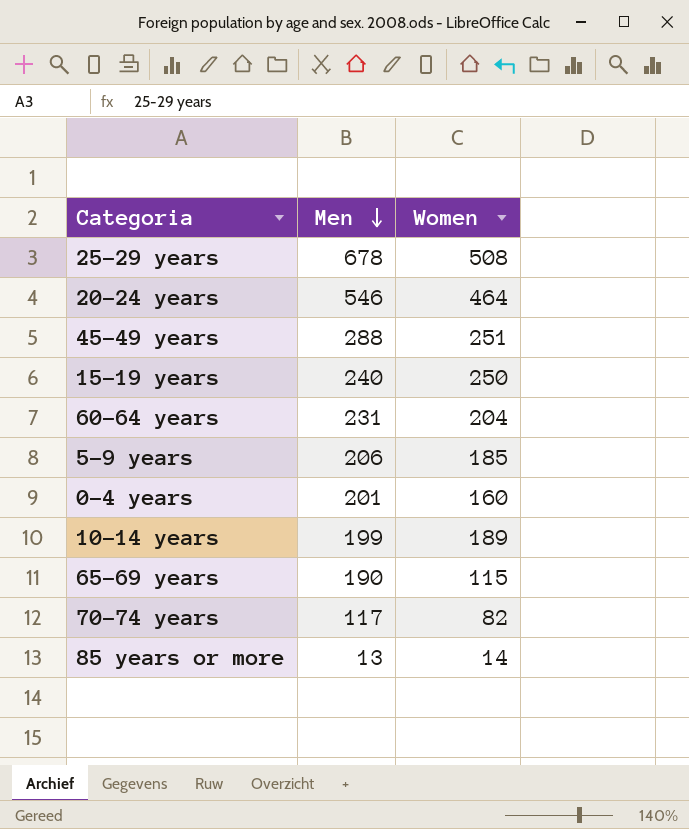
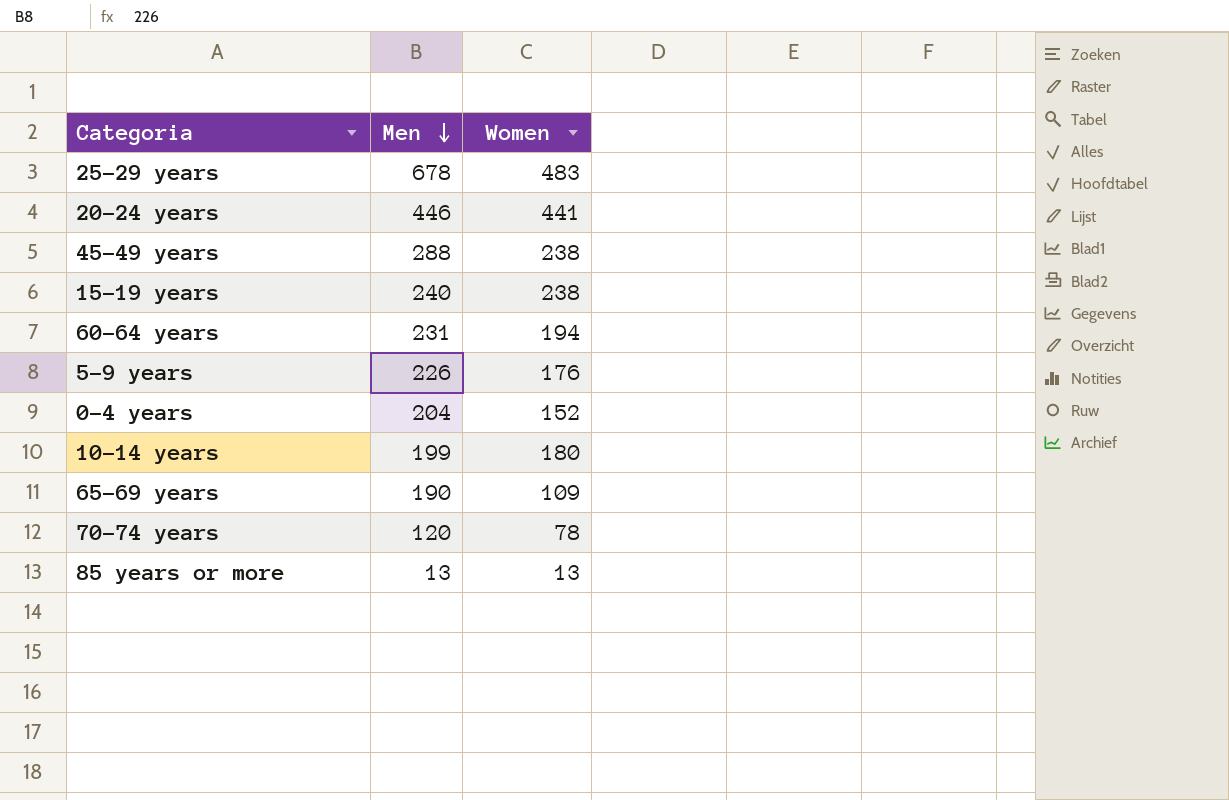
25-29 years | Women: 508 -> 483
20-24 years | Men: 546 -> 446
20-24 years | Women: 464 -> 441
45-49 years | Women: 251 -> 238
15-19 years | Women: 250 -> 238
60-64 years | Women: 204 -> 194
5-9 years | Men: 206 -> 226
5-9 years | Women: 185 -> 176
0-4 years | Men: 201 -> 204
0-4 years | Women: 160 -> 152
10-14 years | Women: 189 -> 180
65-69 years | Women: 115 -> 109
70-74 years | Men: 117 -> 120
70-74 years | Women: 82 -> 78
85 years or more | Women: 14 -> 13

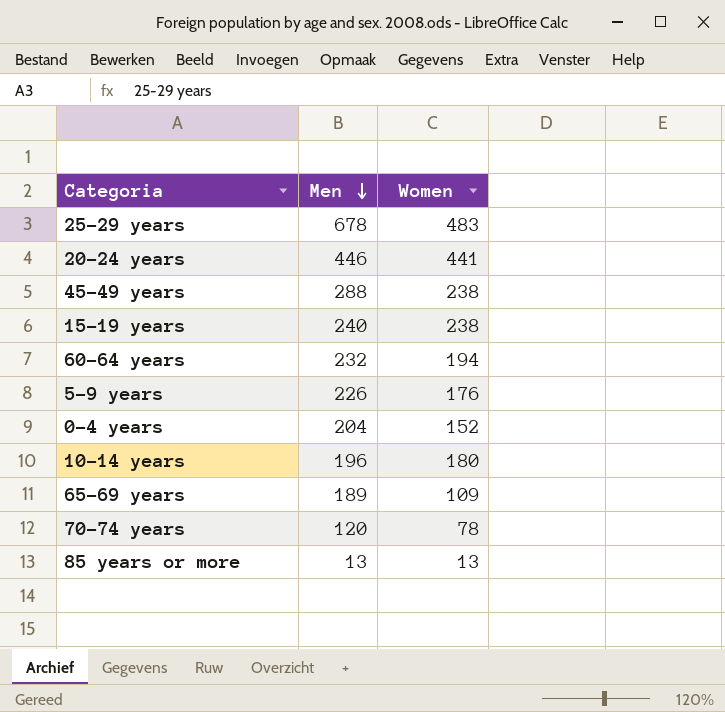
60-64 years | Men: 231 -> 232
10-14 years | Men: 199 -> 196
65-69 years | Men: 190 -> 189

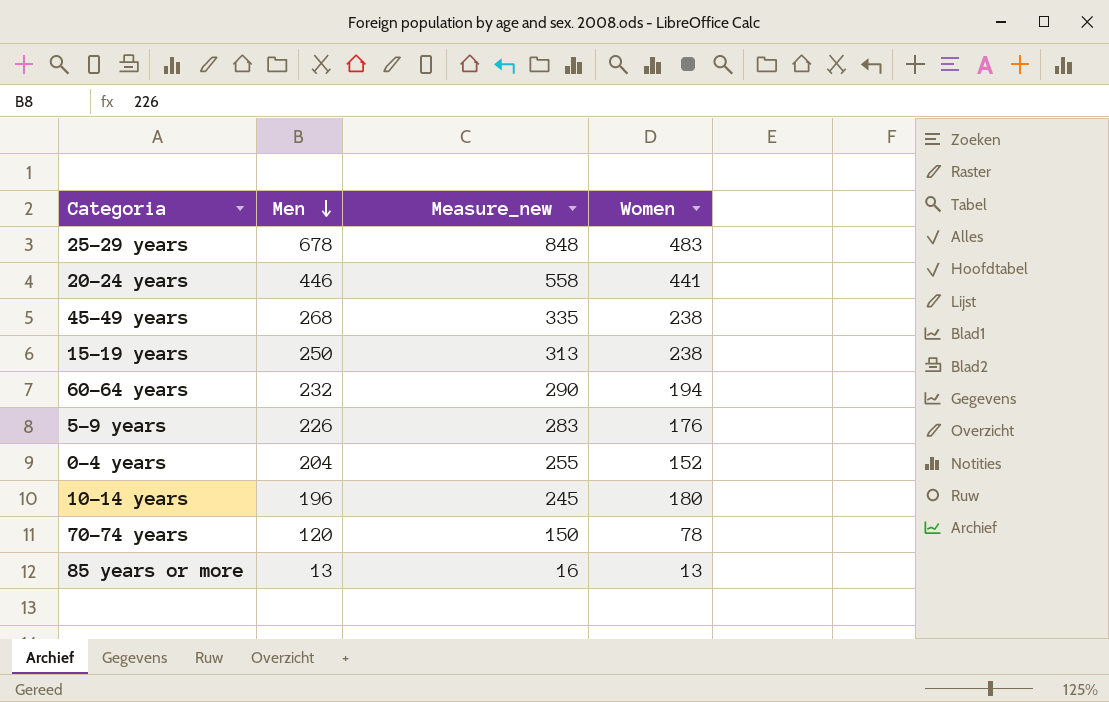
column Measure_new | formula: none -> [Men] * 1.25
row 65-69 years: 189 | 109 -> none
45-49 years | Men: 288 -> 268
15-19 years | Men: 240 -> 250

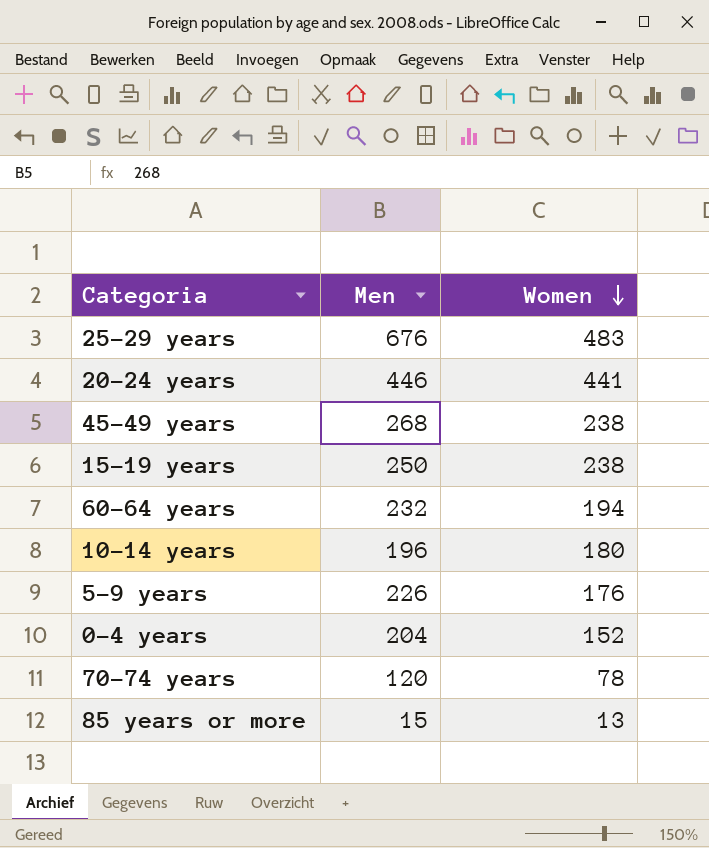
row order: Men descending -> Women descending
column Measure_new | formula: [Men] * 1.25 -> none
25-29 years | Men: 678 -> 676
85 years or more | Men: 13 -> 15

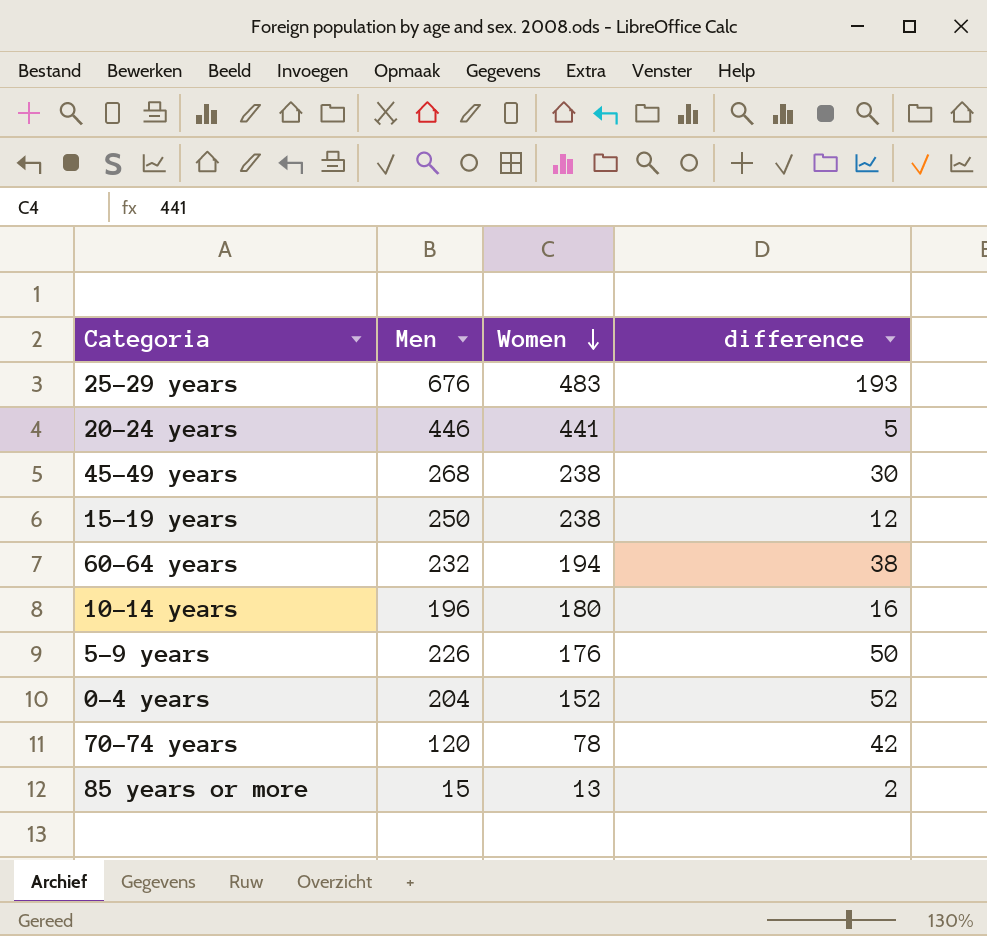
column difference | formula: none -> [Men] - [Women]

